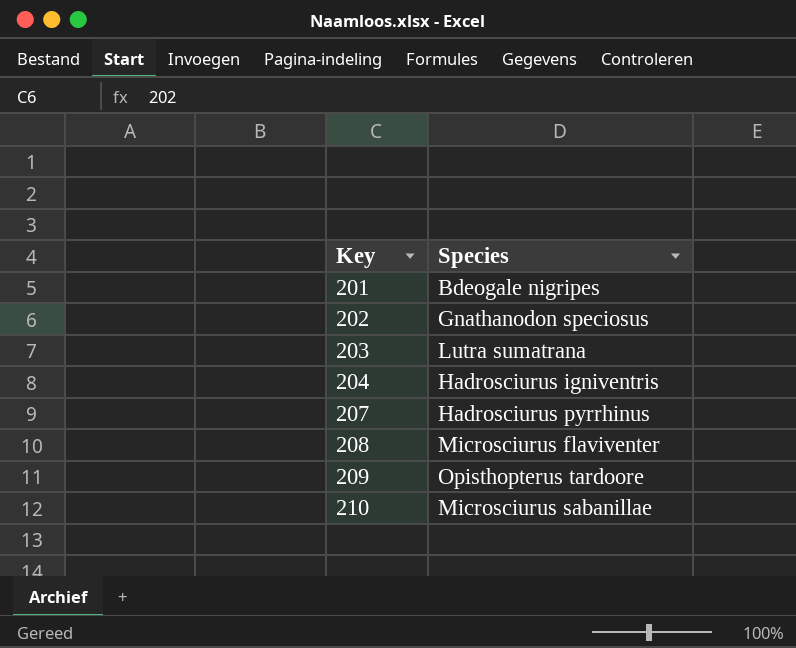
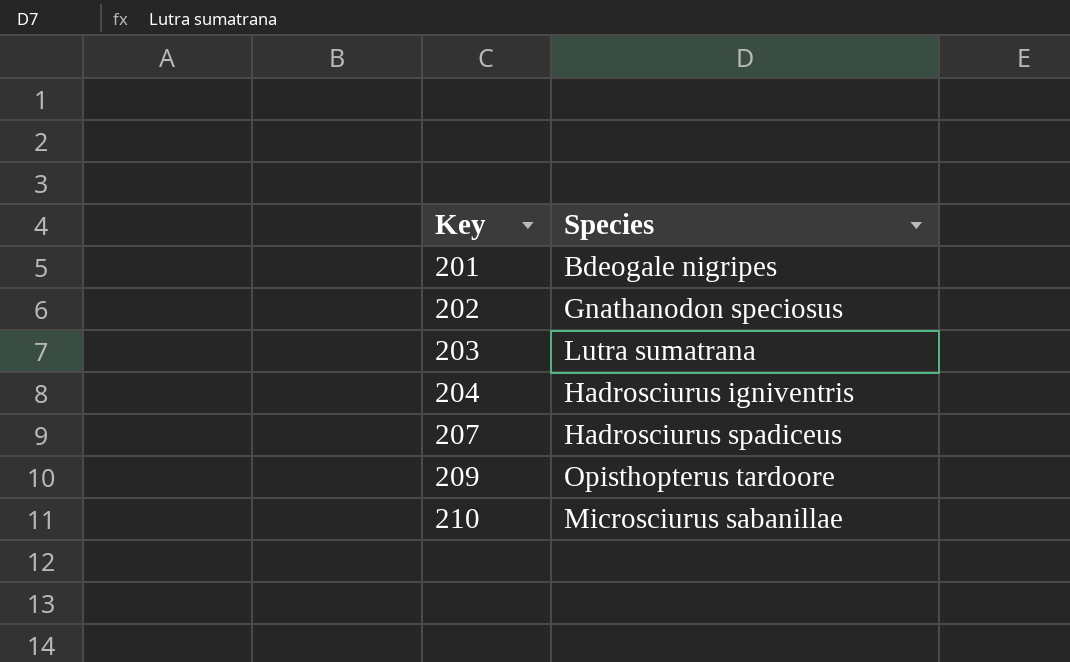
row 208: Microsciurus flaviventer -> none
207 | Species: Hadrosciurus pyrrhinus -> Hadrosciurus spadiceus

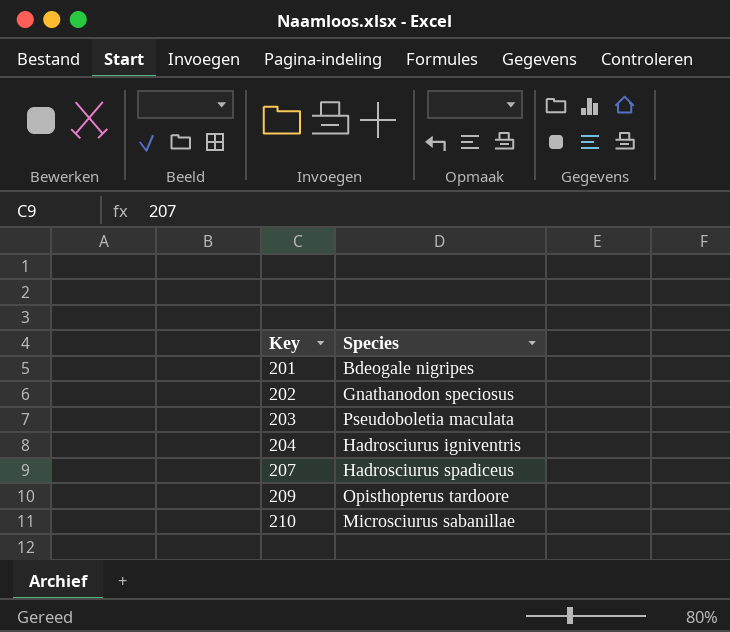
203 | Species: Lutra sumatrana -> Pseudoboletia maculata

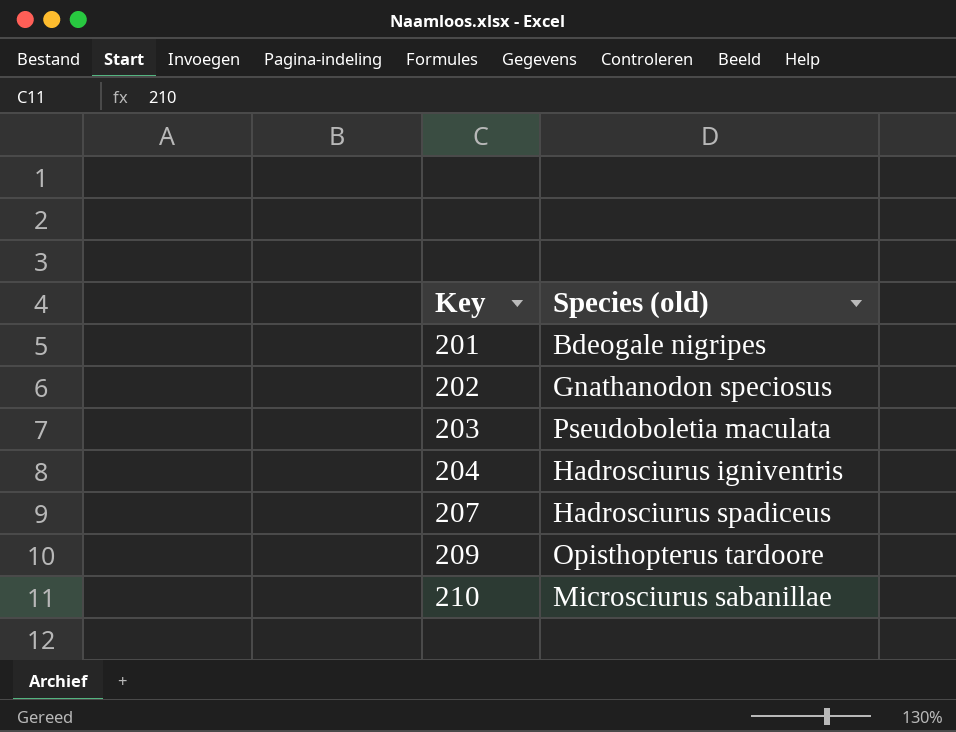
column name: Species -> Species (old)

